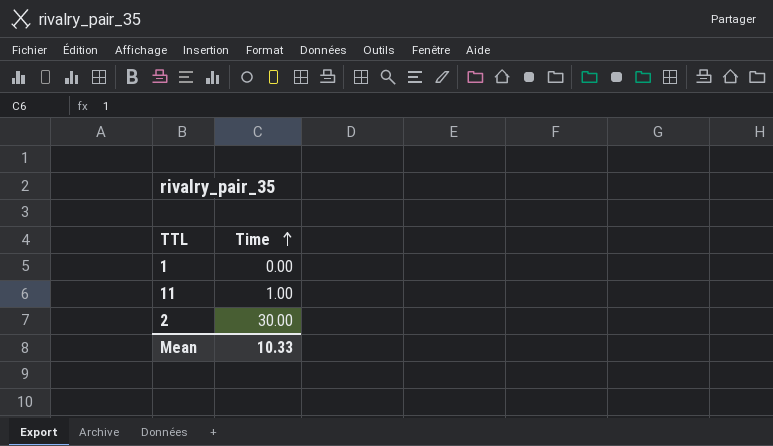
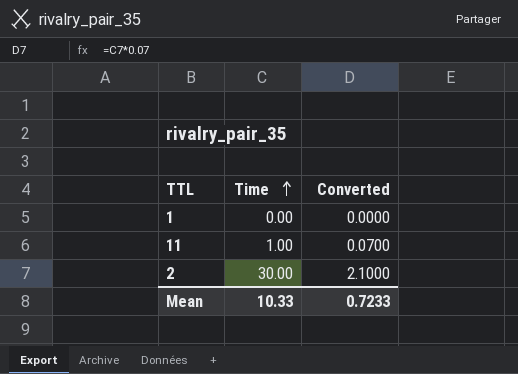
column Converted | formula: none -> [Time] * 0.07

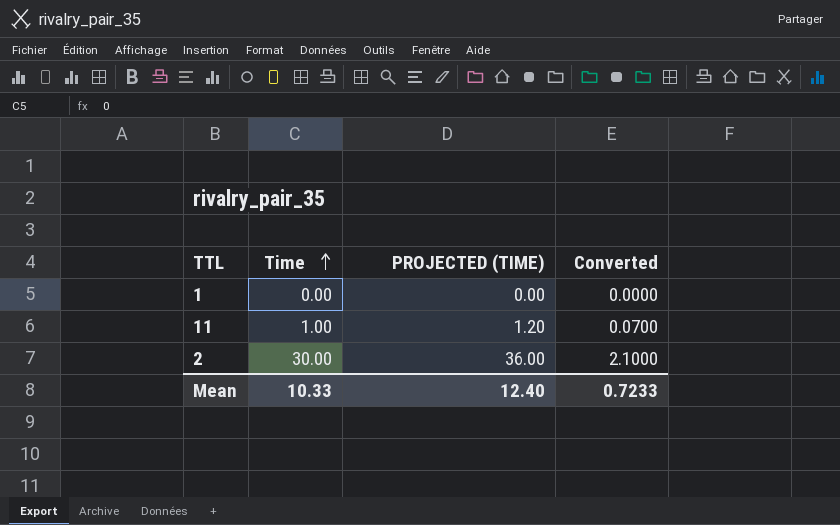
column PROJECTED (TIME) | formula: none -> [Time] * 1.2

